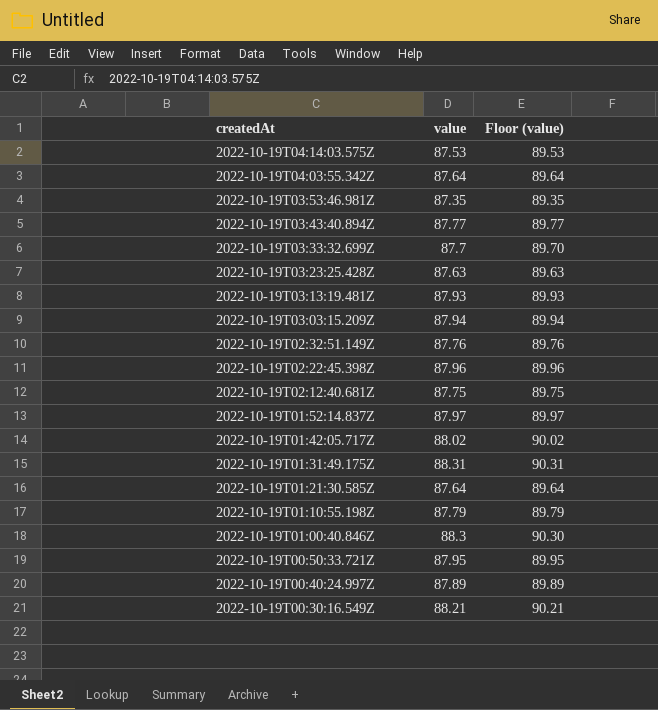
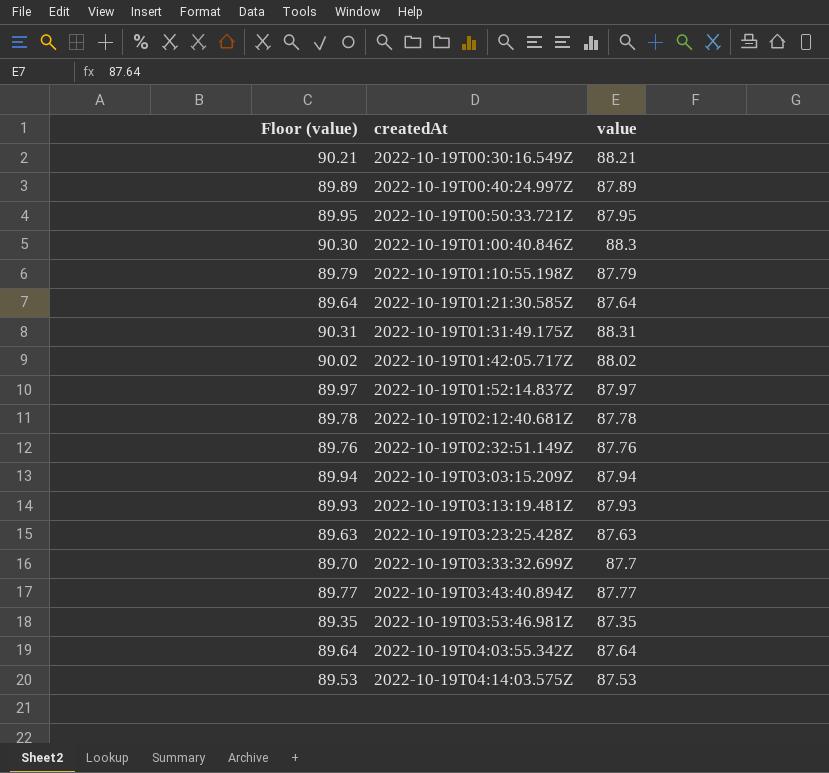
row order: createdAt descending -> createdAt ascending
column Floor (value) | position: 3 -> 1
row 2022-10-19T02:22:45.398Z: 87.96 | 89.96 -> none
2022-10-19T02:12:40.681Z | Floor (value): 89.75 -> 89.78
2022-10-19T02:12:40.681Z | value: 87.75 -> 87.78

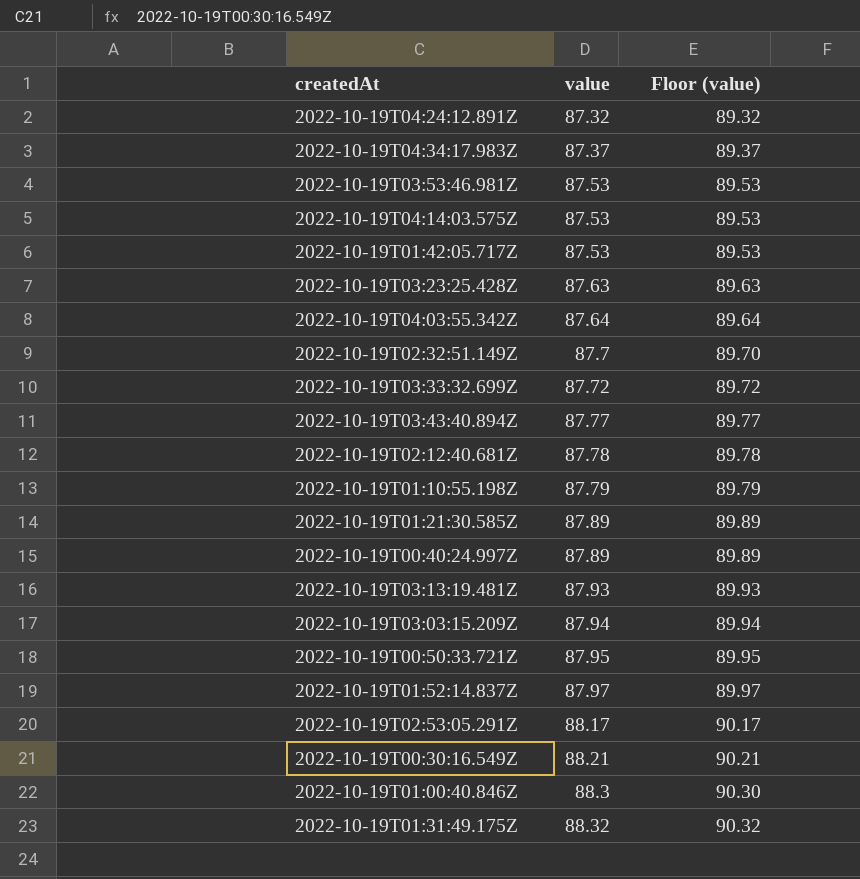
row order: createdAt ascending -> value ascending
column Floor (value) | position: 1 -> 3
row 2022-10-19T04:24:12.891Z: none -> 87.32 | 89.32
row 2022-10-19T04:34:17.983Z: none -> 87.37 | 89.37
2022-10-19T03:53:46.981Z | value: 87.35 -> 87.53
2022-10-19T03:53:46.981Z | Floor (value): 89.35 -> 89.53
2022-10-19T01:42:05.717Z | value: 88.02 -> 87.53
2022-10-19T01:42:05.717Z | Floor (value): 90.02 -> 89.53
2022-10-19T02:32:51.149Z | value: 87.76 -> 87.7
2022-10-19T02:32:51.149Z | Floor (value): 89.76 -> 89.70
2022-10-19T03:33:32.699Z | value: 87.7 -> 87.72
2022-10-19T03:33:32.699Z | Floor (value): 89.70 -> 89.72
2022-10-19T01:21:30.585Z | value: 87.64 -> 87.89
2022-10-19T01:21:30.585Z | Floor (value): 89.64 -> 89.89
row 2022-10-19T02:53:05.291Z: none -> 88.17 | 90.17
2022-10-19T01:31:49.175Z | value: 88.31 -> 88.32
2022-10-19T01:31:49.175Z | Floor (value): 90.31 -> 90.32

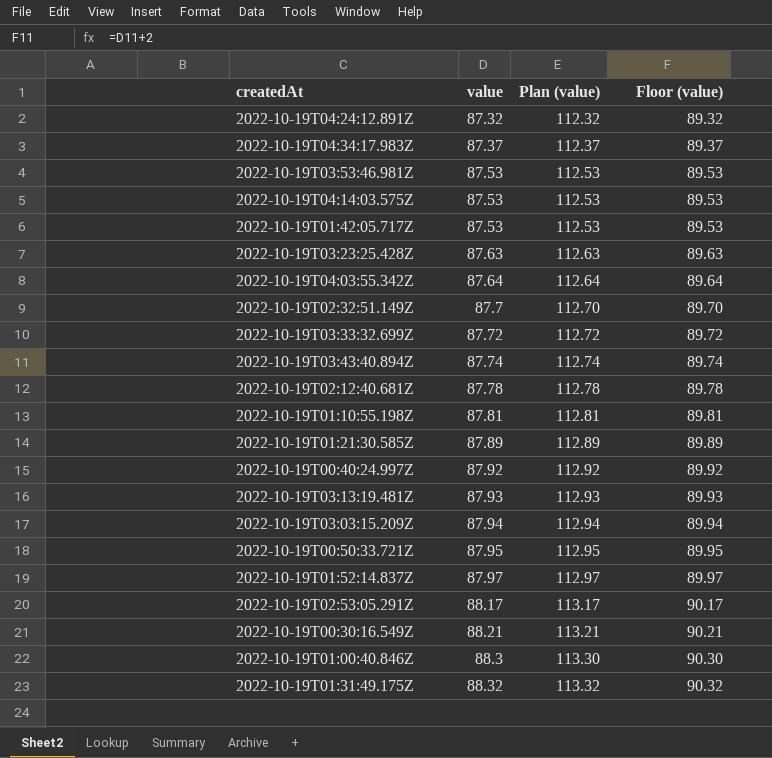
column Plan (value) | formula: none -> [value] + 25
2022-10-19T03:43:40.894Z | value: 87.77 -> 87.74
2022-10-19T03:43:40.894Z | Floor (value): 89.77 -> 89.74
2022-10-19T01:10:55.198Z | value: 87.79 -> 87.81
2022-10-19T01:10:55.198Z | Floor (value): 89.79 -> 89.81
2022-10-19T00:40:24.997Z | value: 87.89 -> 87.92
2022-10-19T00:40:24.997Z | Floor (value): 89.89 -> 89.92

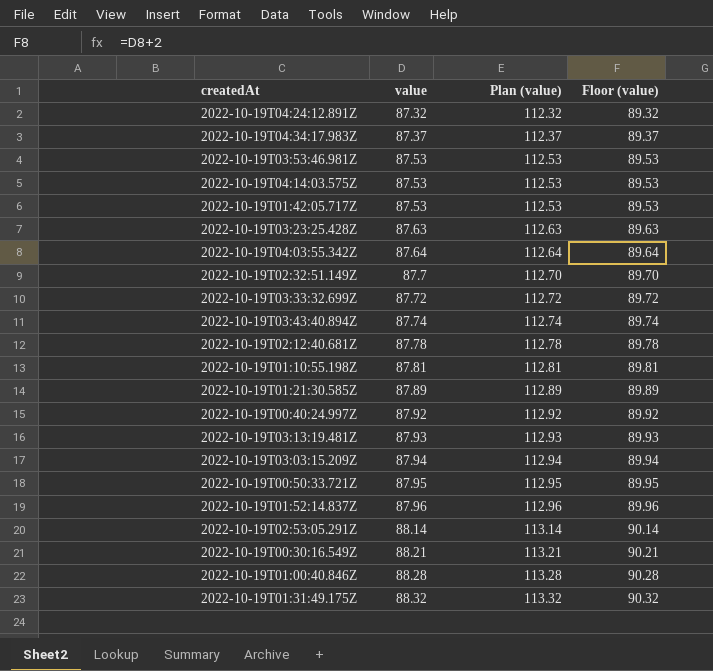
2022-10-19T01:52:14.837Z | value: 87.97 -> 87.96
2022-10-19T01:52:14.837Z | Plan (value): 112.97 -> 112.96
2022-10-19T01:52:14.837Z | Floor (value): 89.97 -> 89.96
2022-10-19T02:53:05.291Z | value: 88.17 -> 88.14
2022-10-19T02:53:05.291Z | Plan (value): 113.17 -> 113.14
2022-10-19T02:53:05.291Z | Floor (value): 90.17 -> 90.14
2022-10-19T01:00:40.846Z | value: 88.3 -> 88.28
2022-10-19T01:00:40.846Z | Plan (value): 113.30 -> 113.28
2022-10-19T01:00:40.846Z | Floor (value): 90.30 -> 90.28

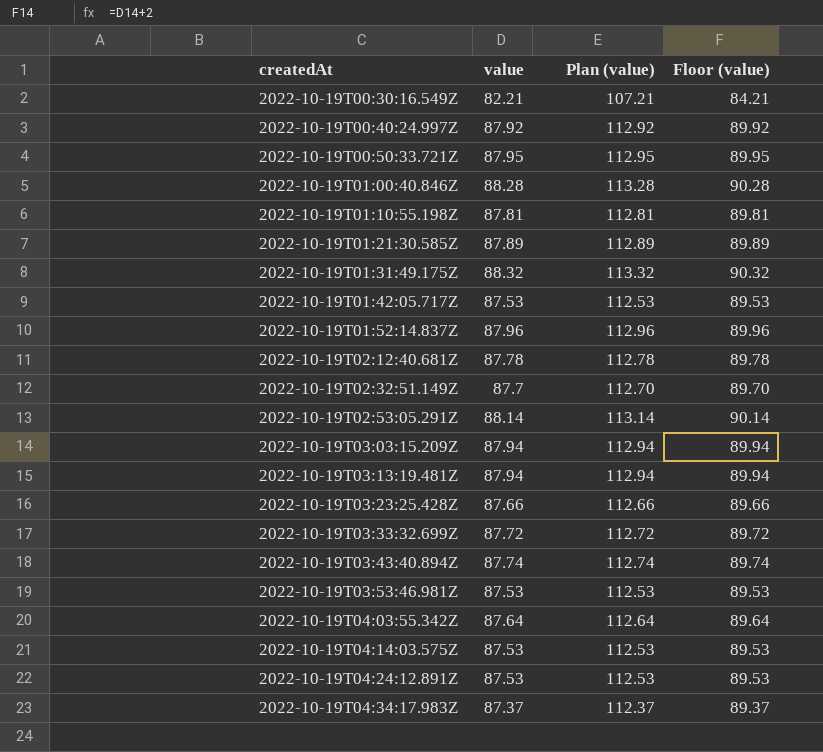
row order: value ascending -> createdAt ascending
2022-10-19T00:30:16.549Z | value: 88.21 -> 82.21
2022-10-19T00:30:16.549Z | Plan (value): 113.21 -> 107.21
2022-10-19T00:30:16.549Z | Floor (value): 90.21 -> 84.21
2022-10-19T03:13:19.481Z | value: 87.93 -> 87.94
2022-10-19T03:13:19.481Z | Plan (value): 112.93 -> 112.94
2022-10-19T03:13:19.481Z | Floor (value): 89.93 -> 89.94
2022-10-19T03:23:25.428Z | value: 87.63 -> 87.66
2022-10-19T03:23:25.428Z | Plan (value): 112.63 -> 112.66
2022-10-19T03:23:25.428Z | Floor (value): 89.63 -> 89.66
2022-10-19T04:24:12.891Z | value: 87.32 -> 87.53
2022-10-19T04:24:12.891Z | Plan (value): 112.32 -> 112.53
2022-10-19T04:24:12.891Z | Floor (value): 89.32 -> 89.53

